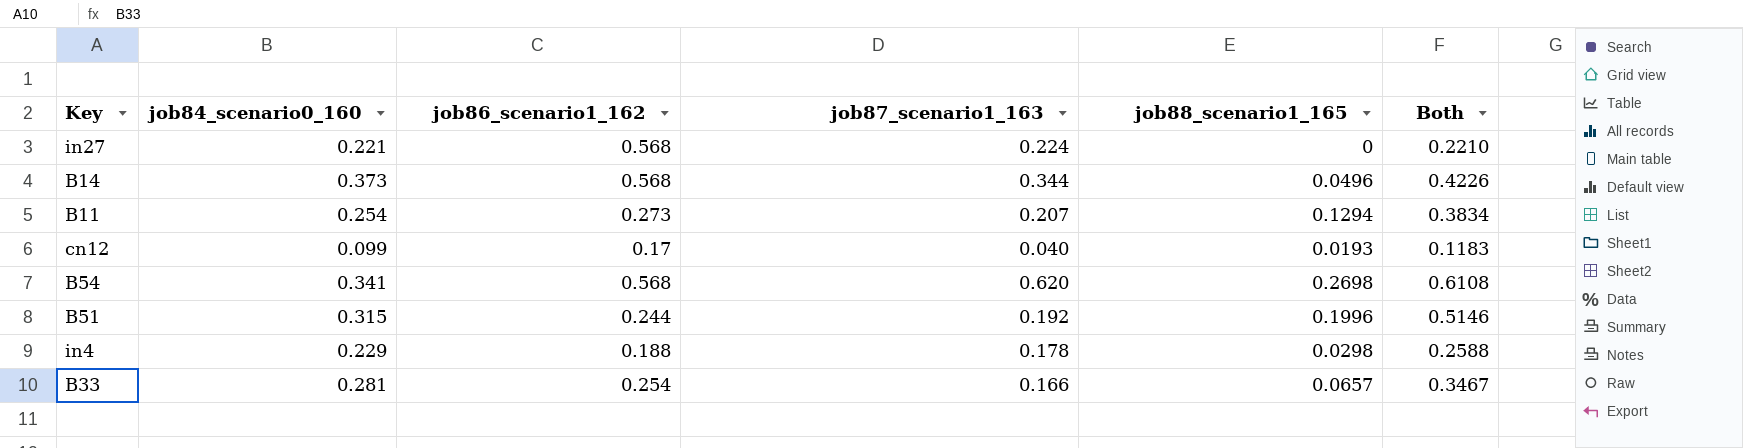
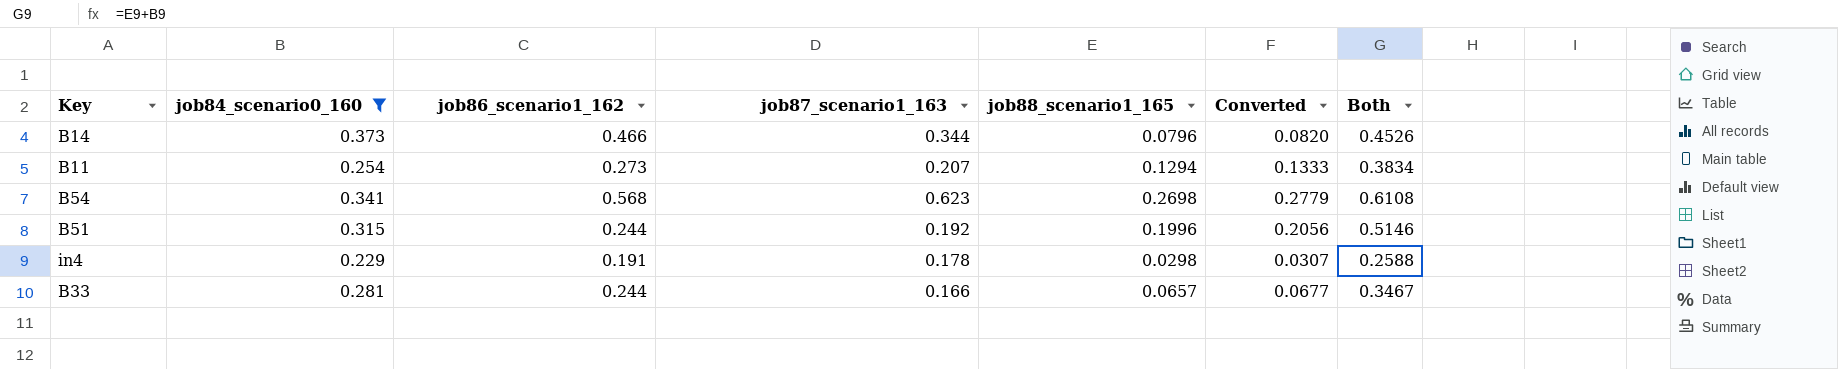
filter: none -> job84_scenario0_160 >= 0.229
column Converted | formula: none -> [job88_scenario1_165] * 1.03
B14 | job86_scenario1_162: 0.568 -> 0.466
B14 | job88_scenario1_165: 0.0496 -> 0.0796
B14 | Both: 0.4226 -> 0.4526
B54 | job87_scenario1_163: 0.620 -> 0.623
in4 | job86_scenario1_162: 0.188 -> 0.191
B33 | job86_scenario1_162: 0.254 -> 0.244

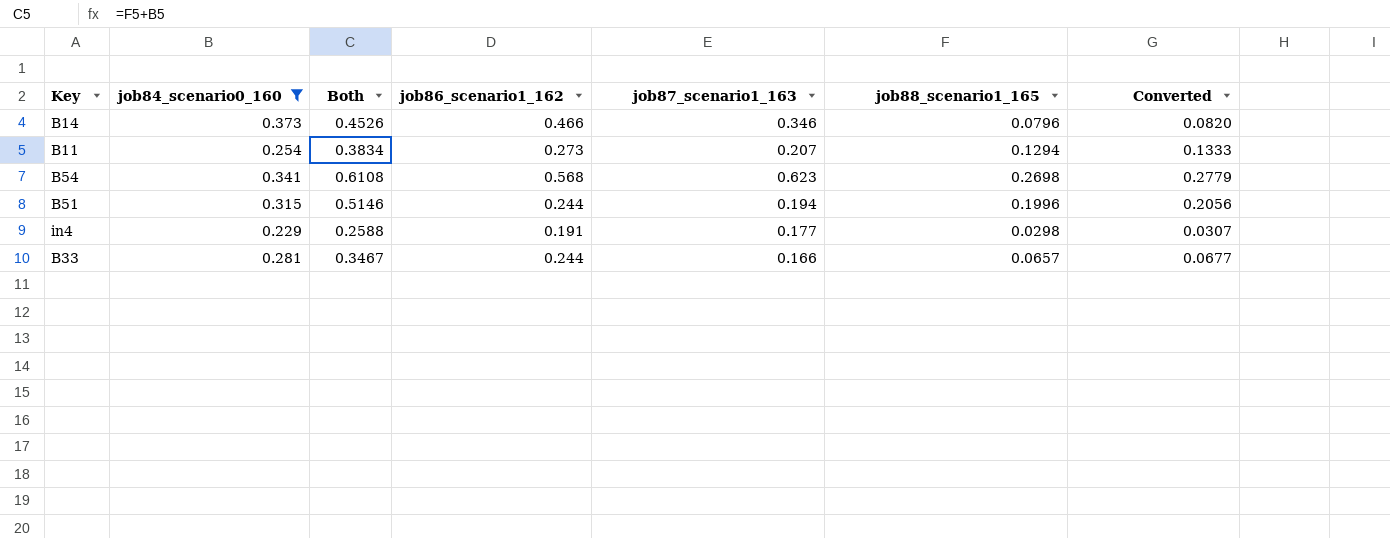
column Both | position: 7 -> 3
B14 | job87_scenario1_163: 0.344 -> 0.346
B51 | job87_scenario1_163: 0.192 -> 0.194
in4 | job87_scenario1_163: 0.178 -> 0.177

